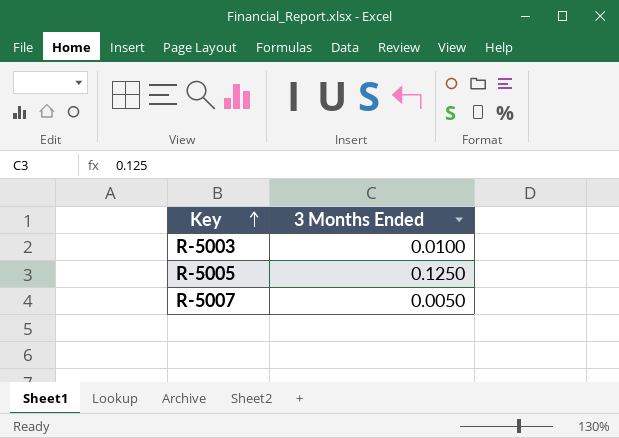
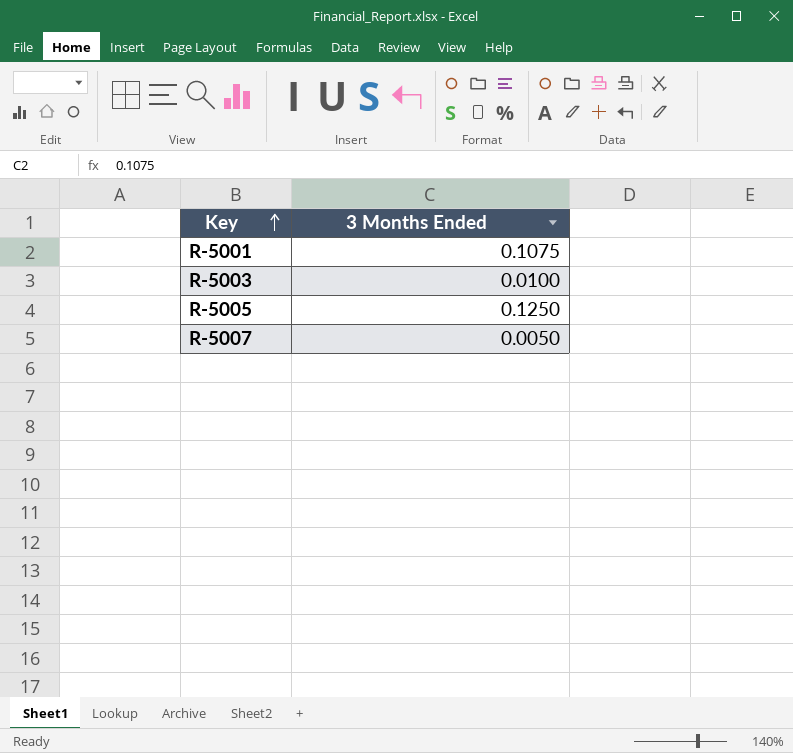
row R-5001: none -> 0.1075

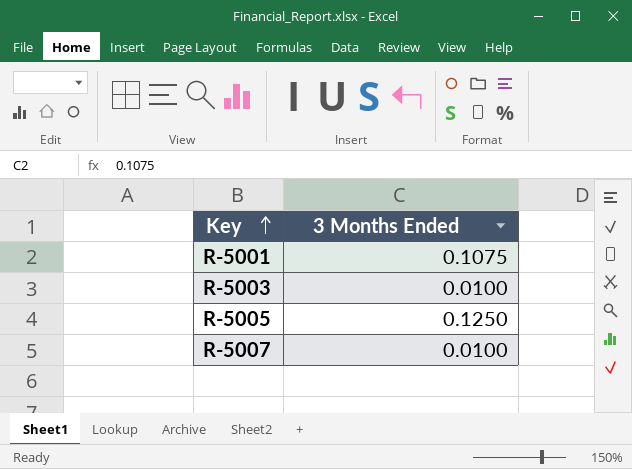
R-5007 | 3 Months Ended: 0.0050 -> 0.0100

